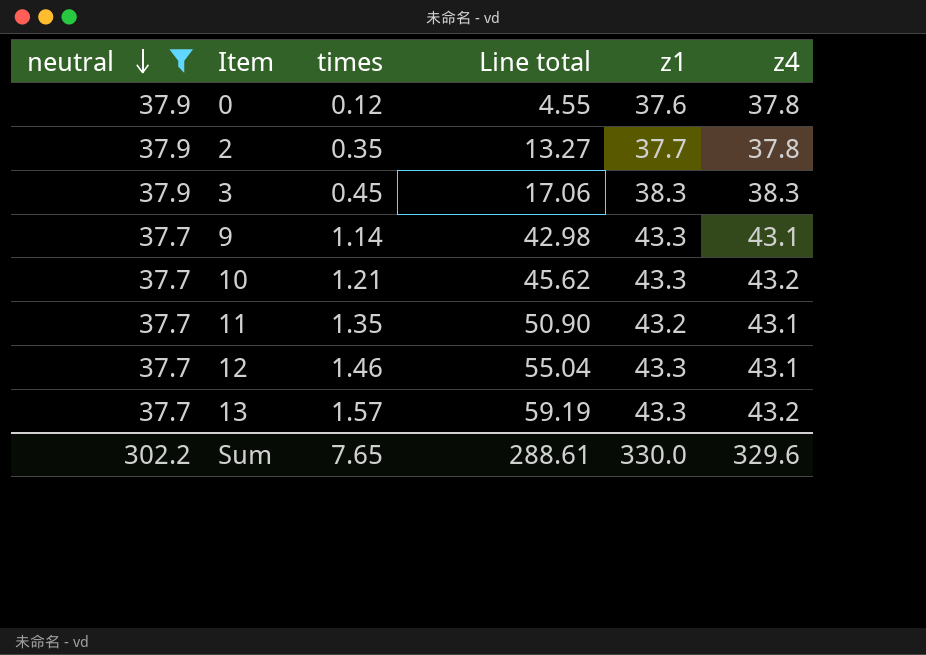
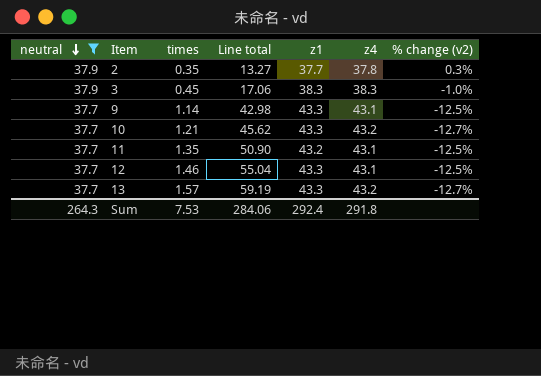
column % change (v2) | formula: none -> ([neutral] - [z4]) / [z4]
row 0: 37.9 | 0.12 | 4.55 | 37.6 | 37.8 -> none
Sum | neutral: 302.2 -> 264.3
Sum | times: 7.65 -> 7.53
Sum | Line total: 288.61 -> 284.06
Sum | z1: 330.0 -> 292.4
Sum | z4: 329.6 -> 291.8

